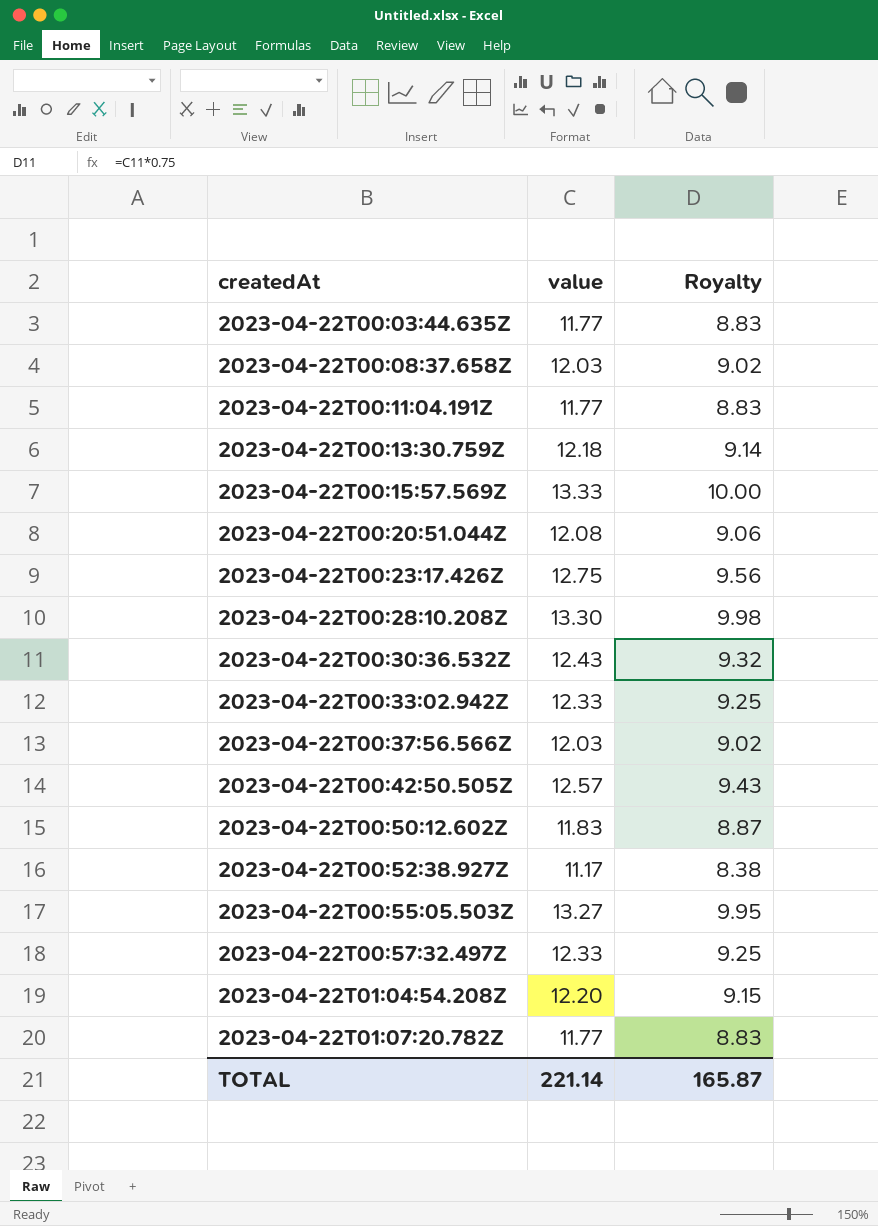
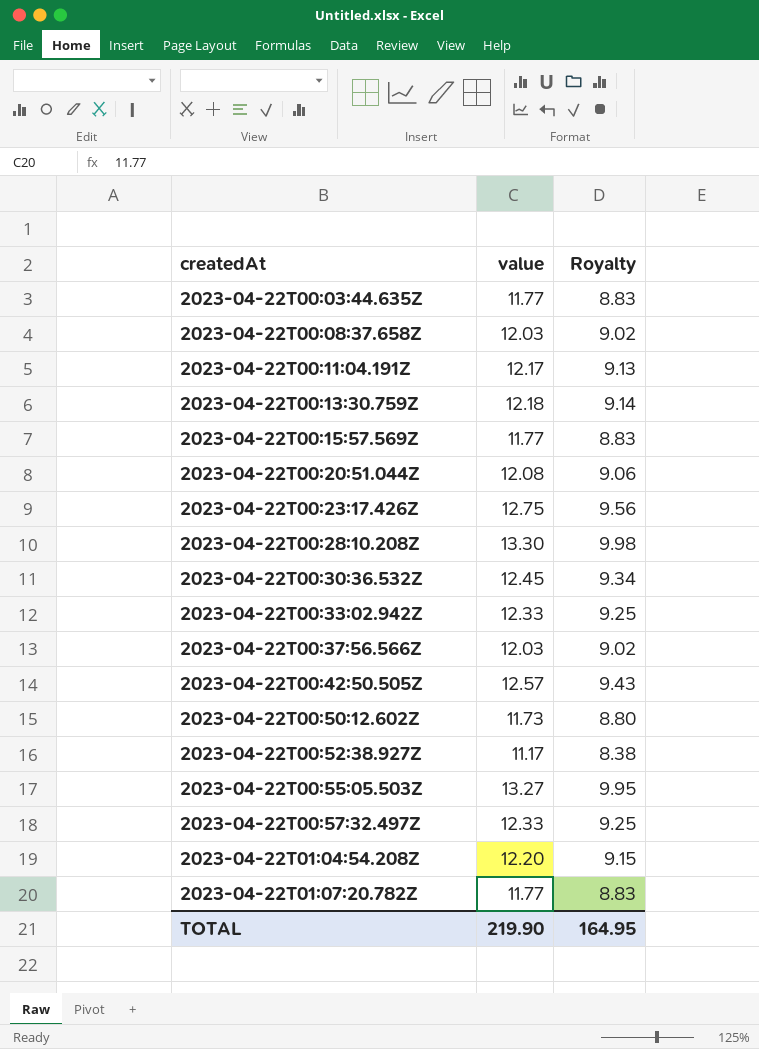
2023-04-22T00:11:04.191Z | value: 11.77 -> 12.17
2023-04-22T00:11:04.191Z | Royalty: 8.83 -> 9.13
2023-04-22T00:15:57.569Z | value: 13.33 -> 11.77
2023-04-22T00:15:57.569Z | Royalty: 10.00 -> 8.83
2023-04-22T00:30:36.532Z | value: 12.43 -> 12.45
2023-04-22T00:30:36.532Z | Royalty: 9.32 -> 9.34
2023-04-22T00:50:12.602Z | value: 11.83 -> 11.73
2023-04-22T00:50:12.602Z | Royalty: 8.87 -> 8.80
TOTAL | value: 221.14 -> 219.90
TOTAL | Royalty: 165.87 -> 164.95

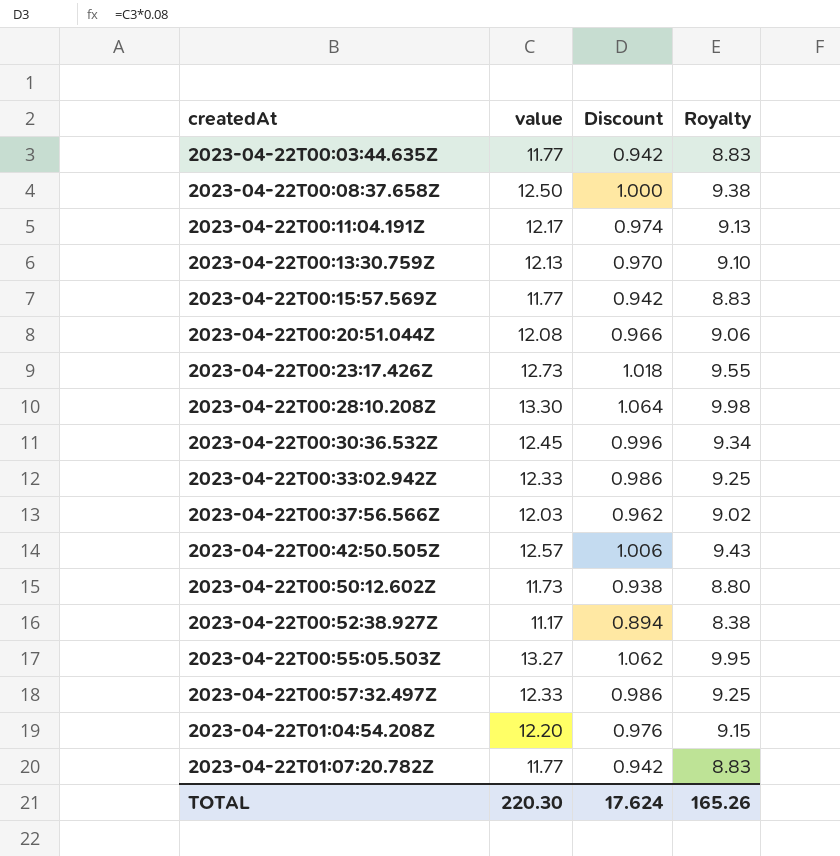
column Discount | formula: none -> [value] * 0.08
2023-04-22T00:08:37.658Z | value: 12.03 -> 12.50
2023-04-22T00:08:37.658Z | Royalty: 9.02 -> 9.38
2023-04-22T00:13:30.759Z | value: 12.18 -> 12.13
2023-04-22T00:13:30.759Z | Royalty: 9.14 -> 9.10
2023-04-22T00:23:17.426Z | value: 12.75 -> 12.73
2023-04-22T00:23:17.426Z | Royalty: 9.56 -> 9.55
TOTAL | value: 219.90 -> 220.30
TOTAL | Royalty: 164.95 -> 165.26

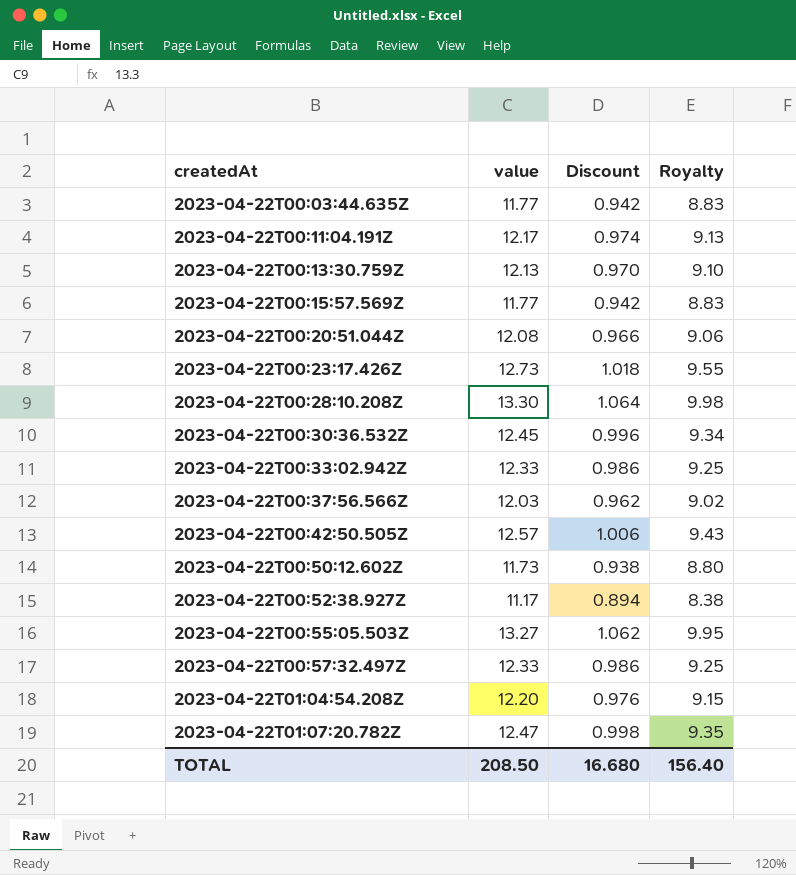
row 2023-04-22T00:08:37.658Z: 12.50 | 1.000 | 9.38 -> none
2023-04-22T01:07:20.782Z | value: 11.77 -> 12.47
2023-04-22T01:07:20.782Z | Discount: 0.942 -> 0.998
2023-04-22T01:07:20.782Z | Royalty: 8.83 -> 9.35
TOTAL | value: 220.30 -> 208.50
TOTAL | Discount: 17.624 -> 16.680
TOTAL | Royalty: 165.26 -> 156.40

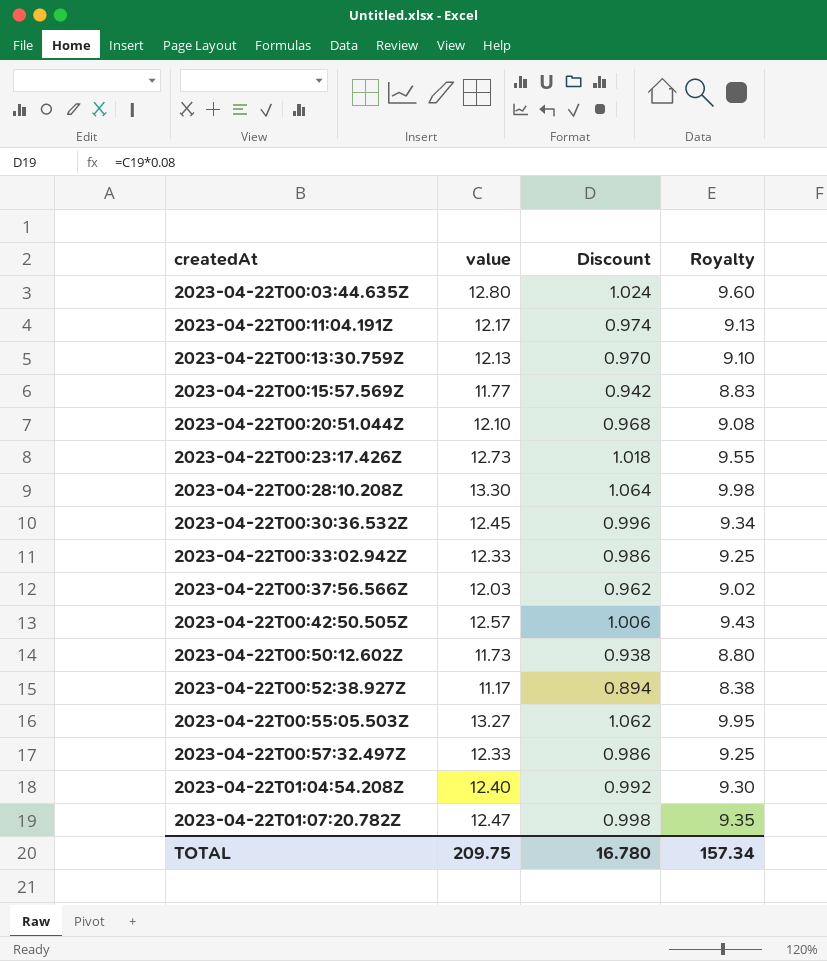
2023-04-22T00:03:44.635Z | value: 11.77 -> 12.80
2023-04-22T00:03:44.635Z | Discount: 0.942 -> 1.024
2023-04-22T00:03:44.635Z | Royalty: 8.83 -> 9.60
2023-04-22T00:20:51.044Z | value: 12.08 -> 12.10
2023-04-22T00:20:51.044Z | Discount: 0.966 -> 0.968
2023-04-22T00:20:51.044Z | Royalty: 9.06 -> 9.08
2023-04-22T01:04:54.208Z | value: 12.20 -> 12.40
2023-04-22T01:04:54.208Z | Discount: 0.976 -> 0.992
2023-04-22T01:04:54.208Z | Royalty: 9.15 -> 9.30
TOTAL | value: 208.50 -> 209.75
TOTAL | Discount: 16.680 -> 16.780
TOTAL | Royalty: 156.40 -> 157.34

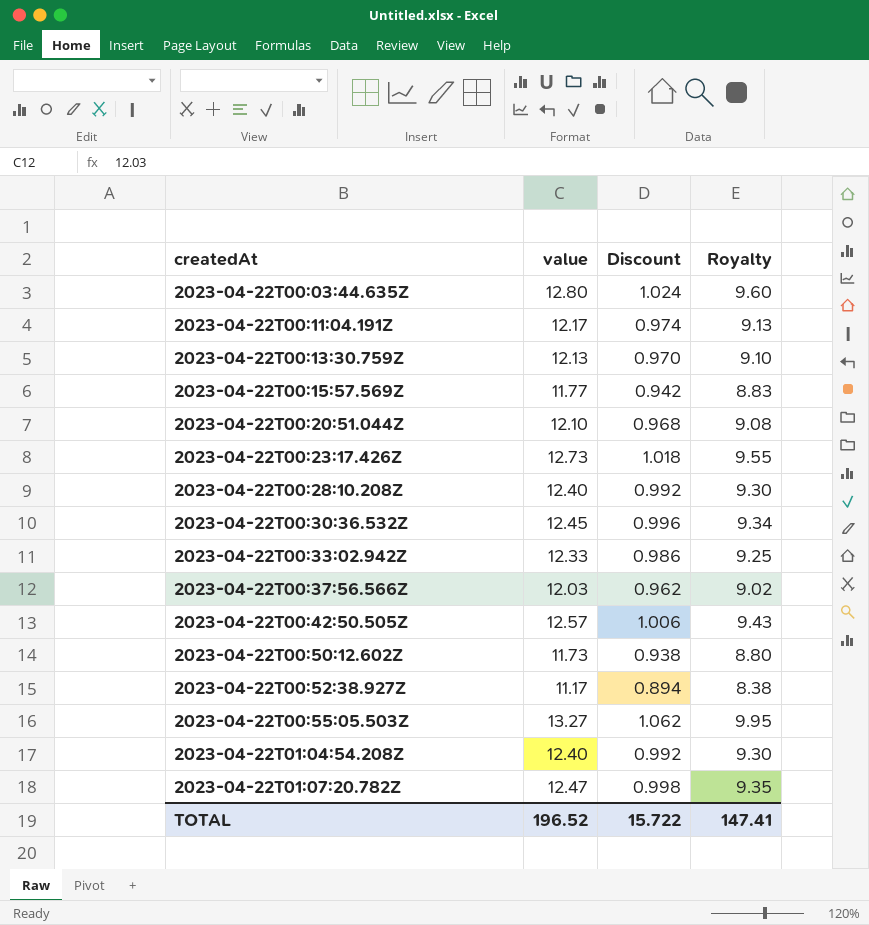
row 2023-04-22T00:57:32.497Z: 12.33 | 0.986 | 9.25 -> none
2023-04-22T00:28:10.208Z | value: 13.30 -> 12.40
2023-04-22T00:28:10.208Z | Discount: 1.064 -> 0.992
2023-04-22T00:28:10.208Z | Royalty: 9.98 -> 9.30
TOTAL | value: 209.75 -> 196.52
TOTAL | Discount: 16.780 -> 15.722
TOTAL | Royalty: 157.34 -> 147.41

